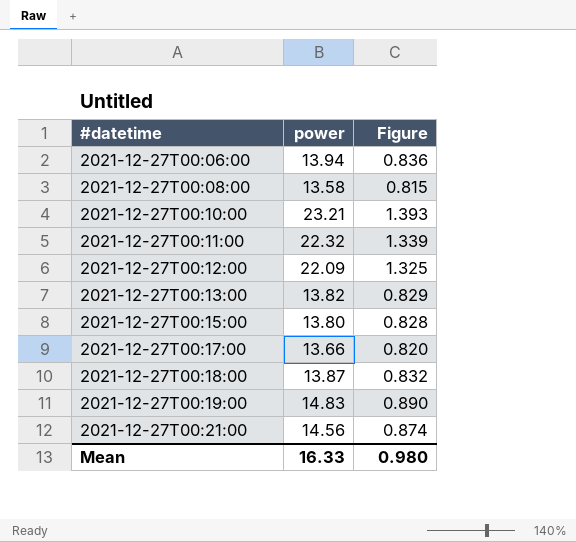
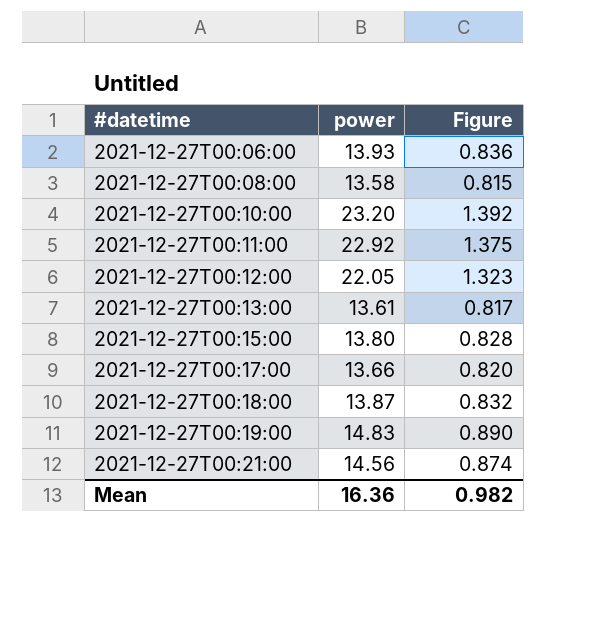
2021-12-27T00:06:00 | power: 13.94 -> 13.93
2021-12-27T00:10:00 | power: 23.21 -> 23.20
2021-12-27T00:10:00 | Figure: 1.393 -> 1.392
2021-12-27T00:11:00 | power: 22.32 -> 22.92
2021-12-27T00:11:00 | Figure: 1.339 -> 1.375
2021-12-27T00:12:00 | power: 22.09 -> 22.05
2021-12-27T00:12:00 | Figure: 1.325 -> 1.323
2021-12-27T00:13:00 | power: 13.82 -> 13.61
2021-12-27T00:13:00 | Figure: 0.829 -> 0.817
Mean | power: 16.33 -> 16.36
Mean | Figure: 0.980 -> 0.982

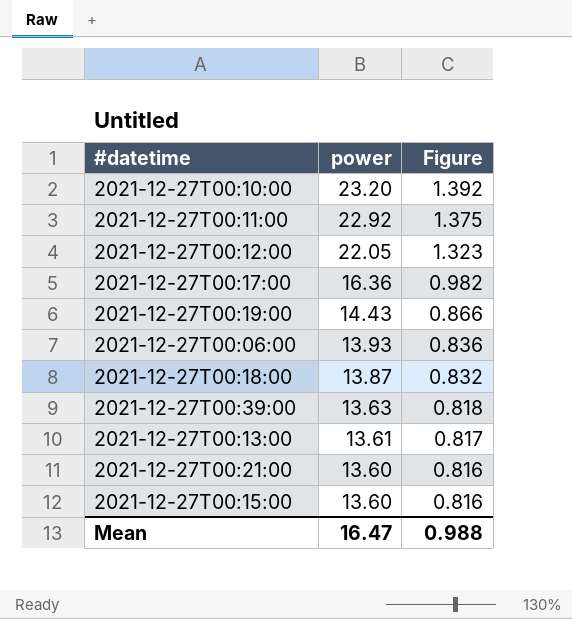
row order: #datetime ascending -> power descending
row 2021-12-27T00:08:00: 13.58 | 0.815 -> none
2021-12-27T00:17:00 | power: 13.66 -> 16.36
2021-12-27T00:17:00 | Figure: 0.820 -> 0.982
2021-12-27T00:19:00 | power: 14.83 -> 14.43
2021-12-27T00:19:00 | Figure: 0.890 -> 0.866
row 2021-12-27T00:39:00: none -> 13.63 | 0.818
2021-12-27T00:21:00 | power: 14.56 -> 13.60
2021-12-27T00:21:00 | Figure: 0.874 -> 0.816
2021-12-27T00:15:00 | power: 13.80 -> 13.60
2021-12-27T00:15:00 | Figure: 0.828 -> 0.816
Mean | power: 16.36 -> 16.47
Mean | Figure: 0.982 -> 0.988

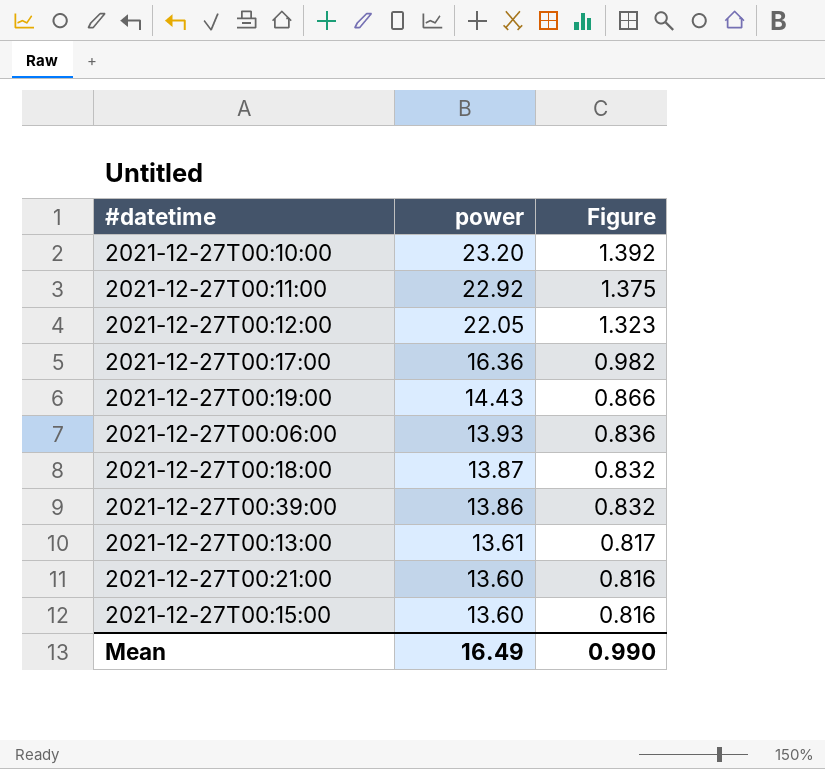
2021-12-27T00:39:00 | power: 13.63 -> 13.86
2021-12-27T00:39:00 | Figure: 0.818 -> 0.832
Mean | power: 16.47 -> 16.49
Mean | Figure: 0.988 -> 0.990

